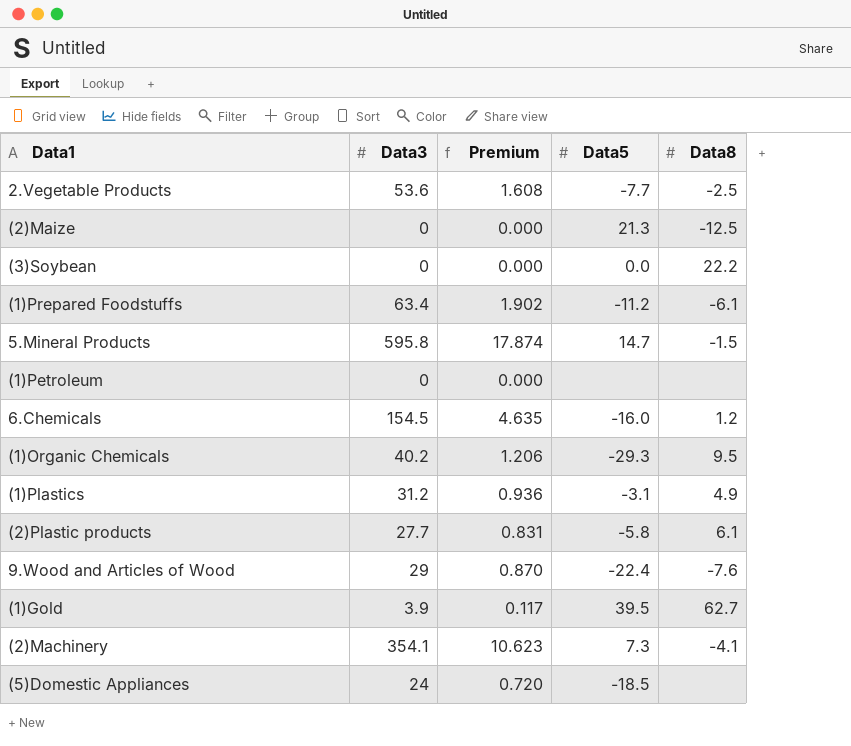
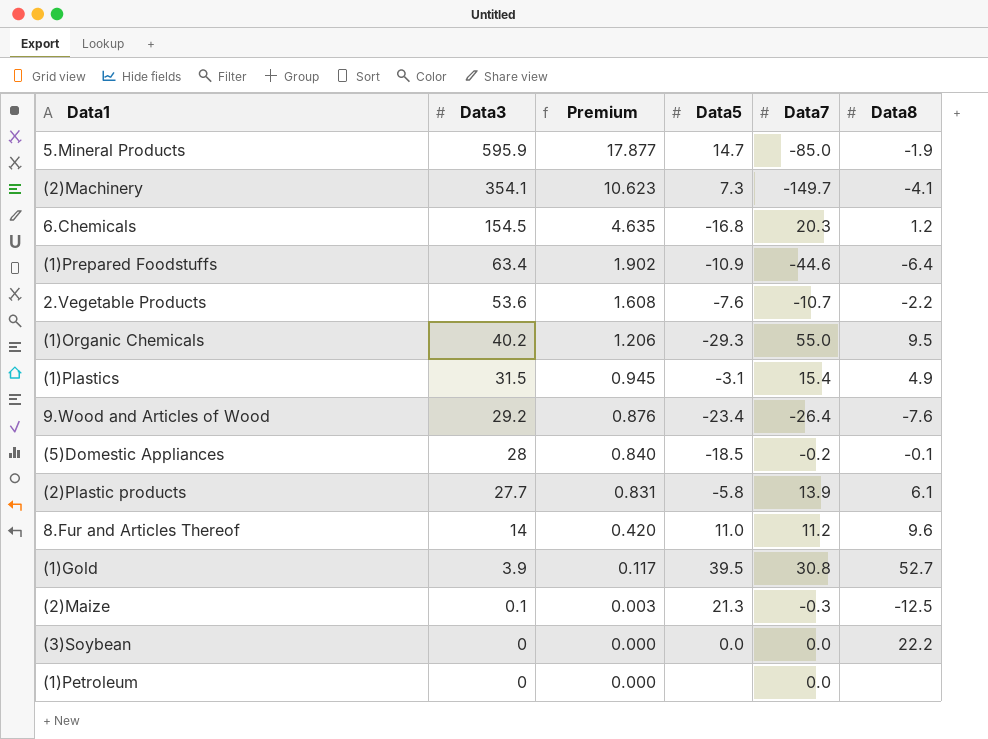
row order: none -> Data3 descending
column Data7 | position: none -> 5
5.Mineral Products | Data3: 595.8 -> 595.9
5.Mineral Products | Premium: 17.874 -> 17.877
5.Mineral Products | Data8: -1.5 -> -1.9
6.Chemicals | Data5: -16.0 -> -16.8
(1)Prepared Foodstuffs | Data5: -11.2 -> -10.9
(1)Prepared Foodstuffs | Data8: -6.1 -> -6.4
2.Vegetable Products | Data5: -7.7 -> -7.6
2.Vegetable Products | Data8: -2.5 -> -2.2
(1)Plastics | Data3: 31.2 -> 31.5
(1)Plastics | Premium: 0.936 -> 0.945
9.Wood and Articles of Wood | Data3: 29 -> 29.2
9.Wood and Articles of Wood | Premium: 0.870 -> 0.876
9.Wood and Articles of Wood | Data5: -22.4 -> -23.4
(5)Domestic Appliances | Data3: 24 -> 28
(5)Domestic Appliances | Premium: 0.720 -> 0.840
(5)Domestic Appliances | Data8: none -> -0.1
row 8.Fur and Articles Thereof: none -> 14 | 0.420 | 11.0 | 11.2 | 9.6
(1)Gold | Data8: 62.7 -> 52.7
(2)Maize | Data3: 0 -> 0.1
(2)Maize | Premium: 0.000 -> 0.003

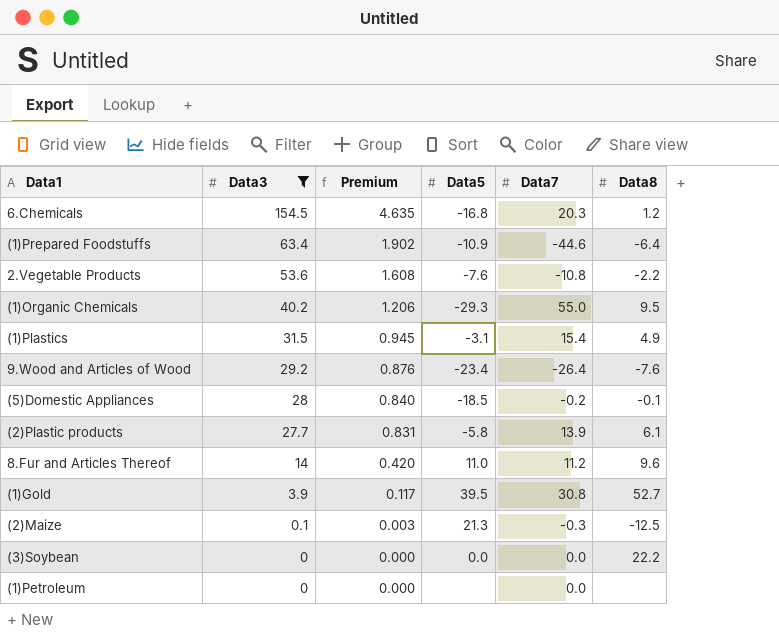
filter: none -> Data3 <= 154.5
2.Vegetable Products | Data7: -10.7 -> -10.8

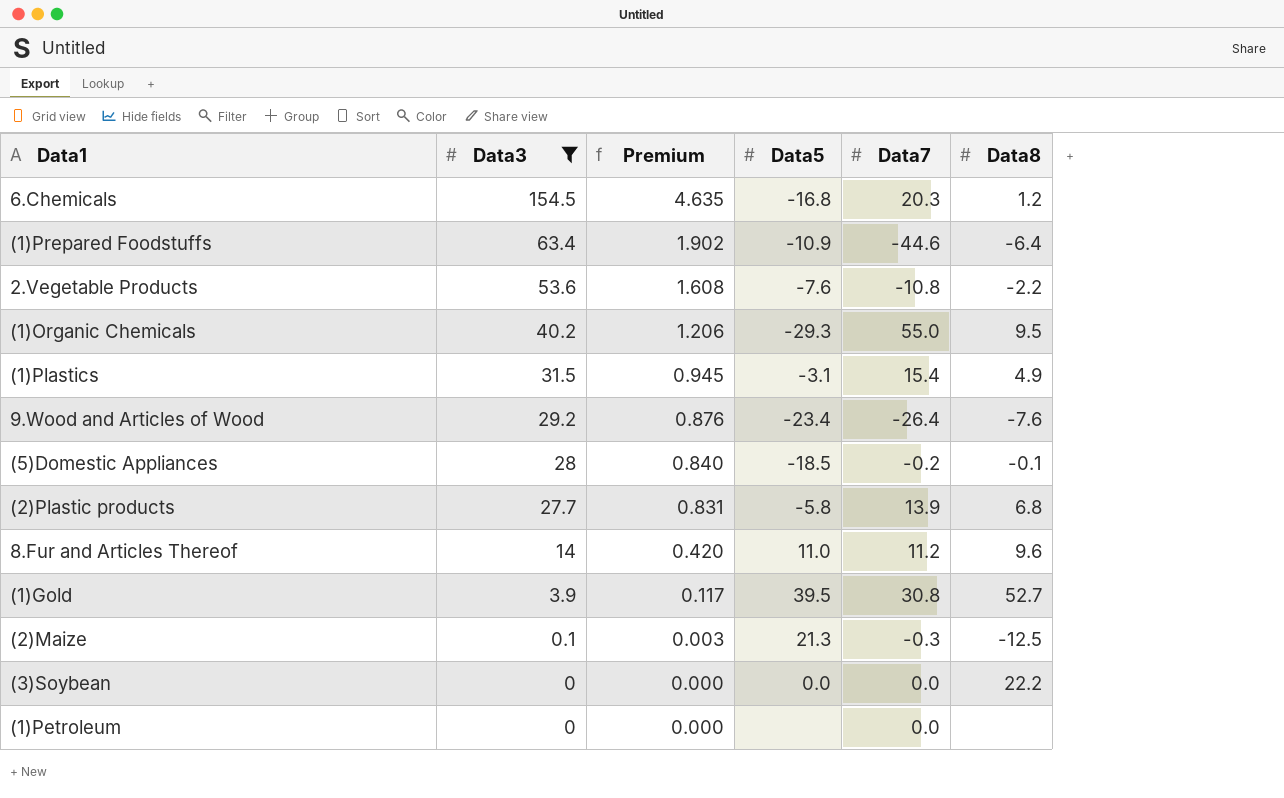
(2)Plastic products | Data8: 6.1 -> 6.8

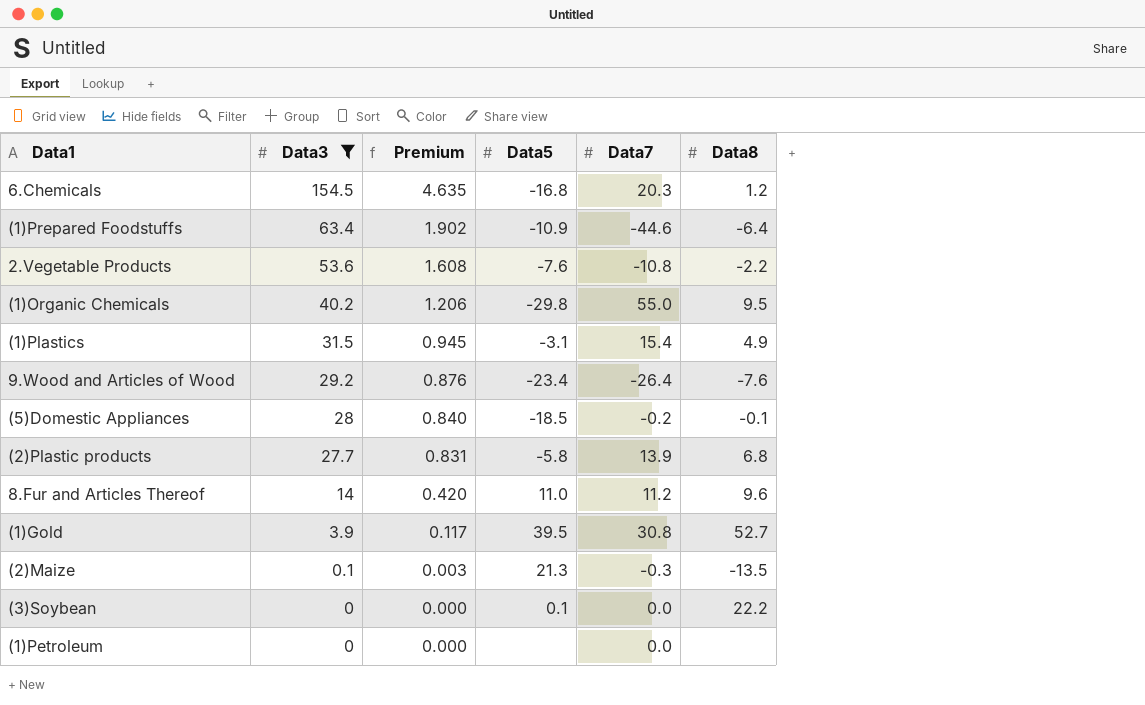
(1)Organic Chemicals | Data5: -29.3 -> -29.8
(2)Maize | Data8: -12.5 -> -13.5
(3)Soybean | Data5: 0.0 -> 0.1

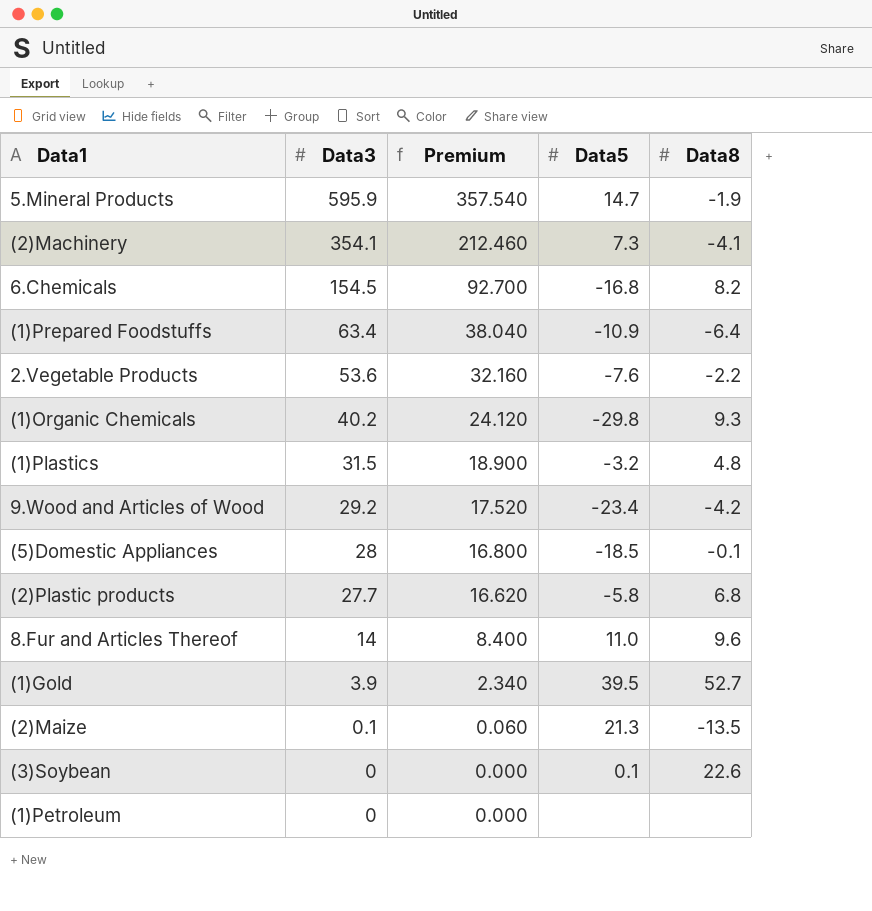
filter: Data3 <= 154.5 -> none
column Data7 | position: 5 -> none
column Premium | formula: [Data3] * 0.03 -> [Data3] * 0.6
6.Chemicals | Data8: 1.2 -> 8.2
(1)Organic Chemicals | Data8: 9.5 -> 9.3
(1)Plastics | Data5: -3.1 -> -3.2
(1)Plastics | Data8: 4.9 -> 4.8
9.Wood and Articles of Wood | Data8: -7.6 -> -4.2
(3)Soybean | Data8: 22.2 -> 22.6

